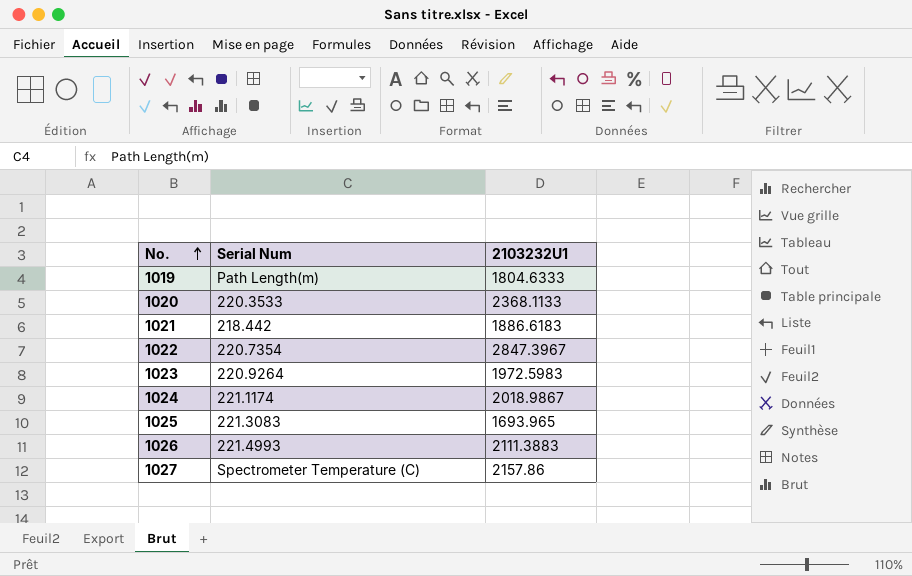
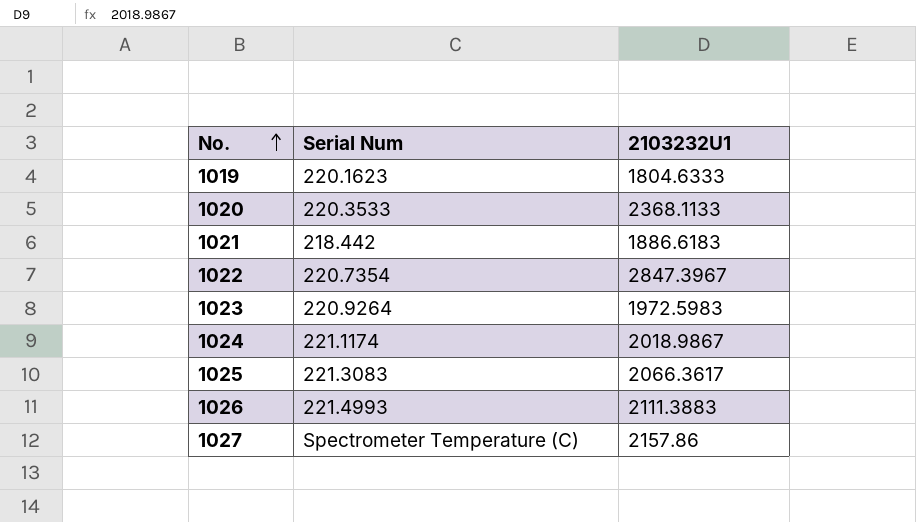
1019 | Serial Num: Path Length(m) -> 220.1623
1025 | 2103232U1: 1693.965 -> 2066.3617

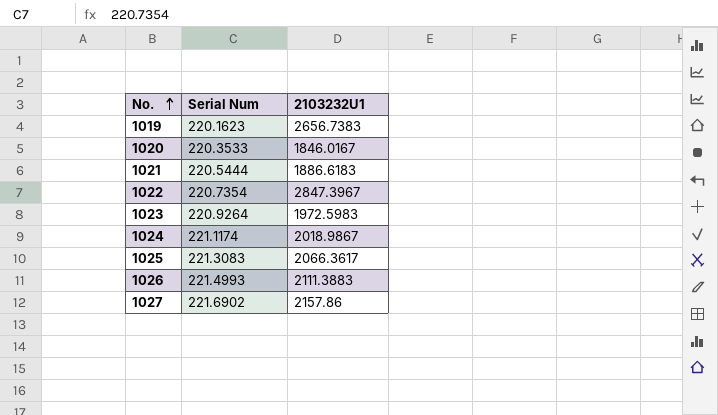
1019 | 2103232U1: 1804.6333 -> 2656.7383
1020 | 2103232U1: 2368.1133 -> 1846.0167
1021 | Serial Num: 218.442 -> 220.5444
1027 | Serial Num: Spectrometer Temperature (C) -> 221.6902

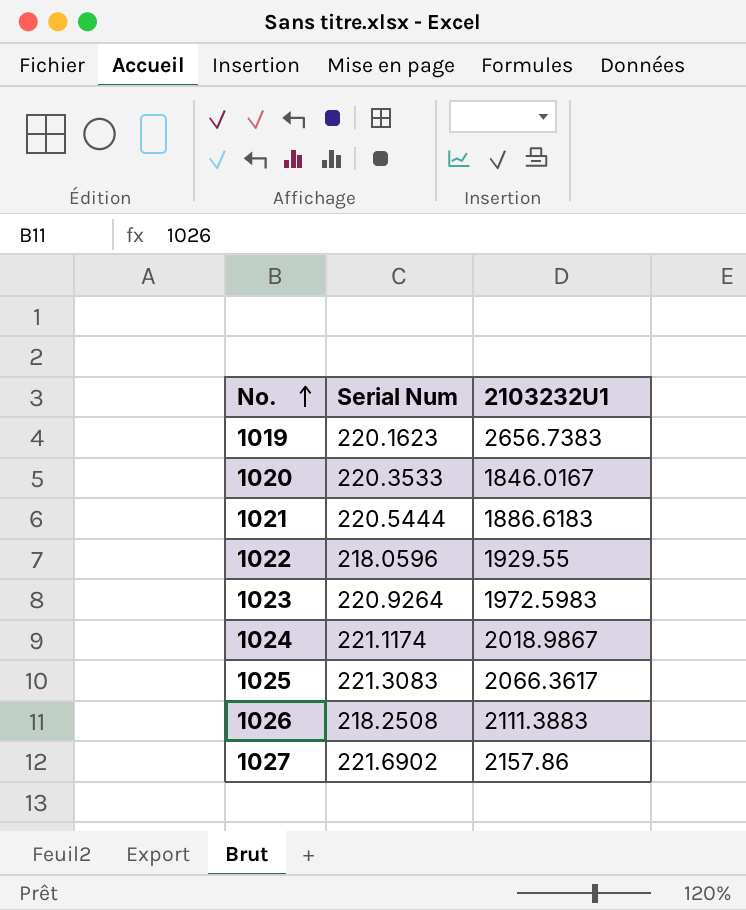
1022 | Serial Num: 220.7354 -> 218.0596
1022 | 2103232U1: 2847.3967 -> 1929.55
1026 | Serial Num: 221.4993 -> 218.2508

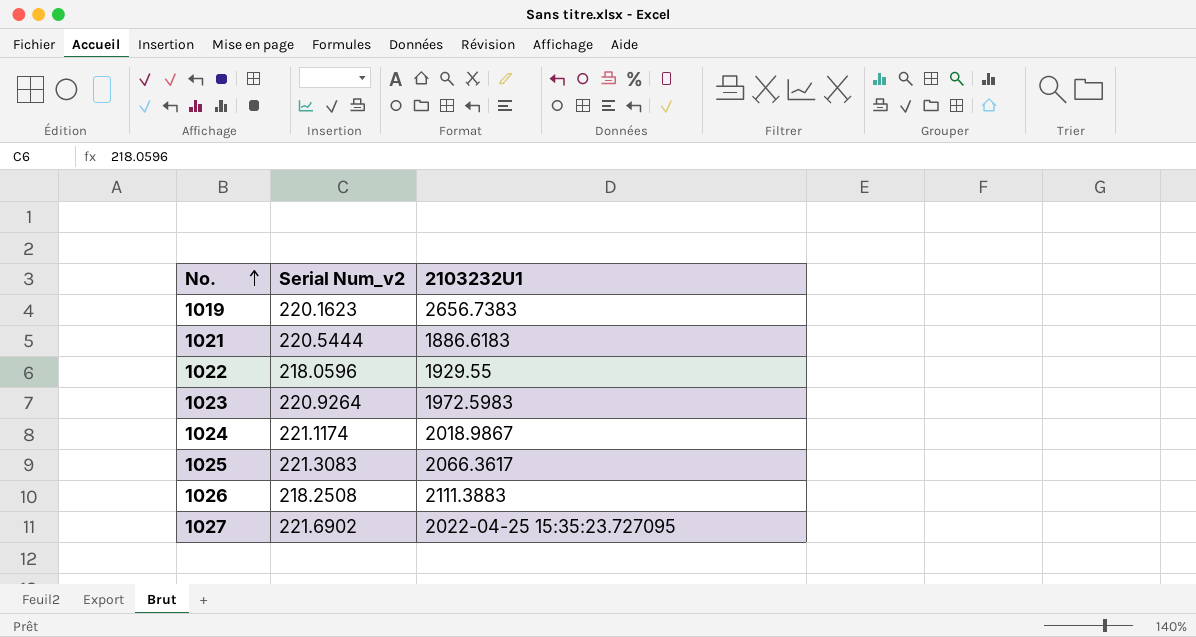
column name: Serial Num -> Serial Num_v2
row 1020: 220.3533 | 1846.0167 -> none
1027 | 2103232U1: 2157.86 -> 2022-04-25 15:35:23.727095

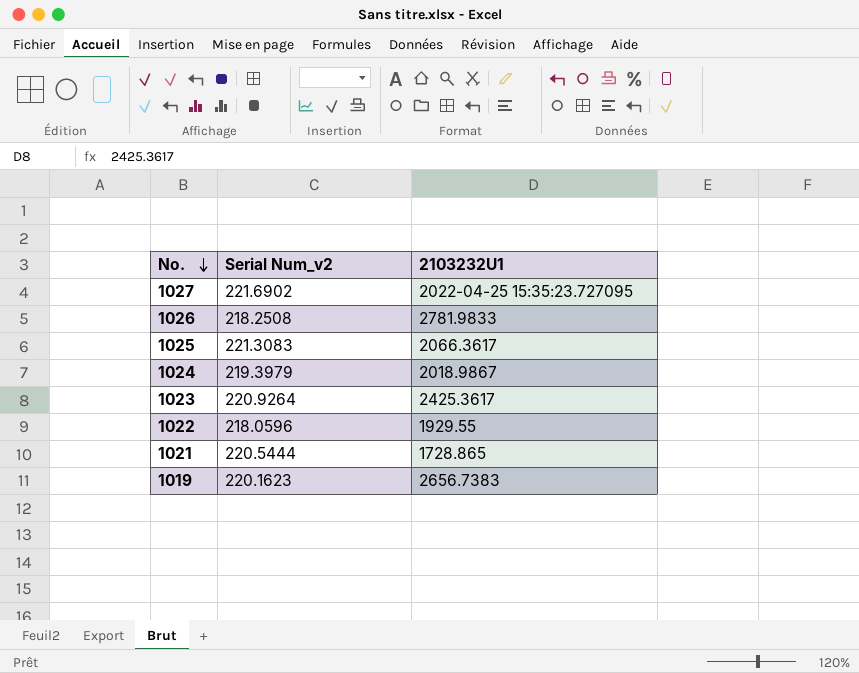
row order: No. ascending -> No. descending
1026 | 2103232U1: 2111.3883 -> 2781.9833
1024 | Serial Num_v2: 221.1174 -> 219.3979
1023 | 2103232U1: 1972.5983 -> 2425.3617
1021 | 2103232U1: 1886.6183 -> 1728.865

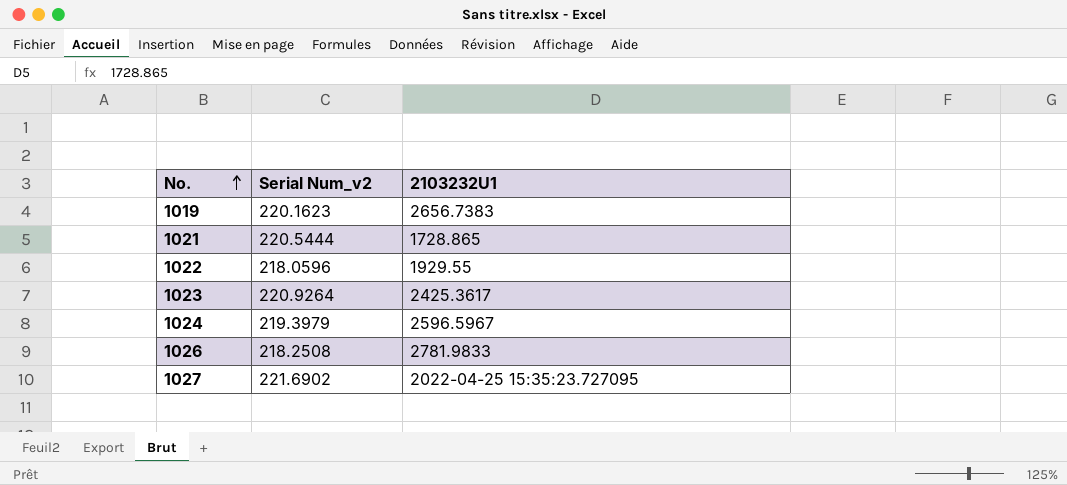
row order: No. descending -> No. ascending
row 1025: 221.3083 | 2066.3617 -> none
1024 | 2103232U1: 2018.9867 -> 2596.5967

